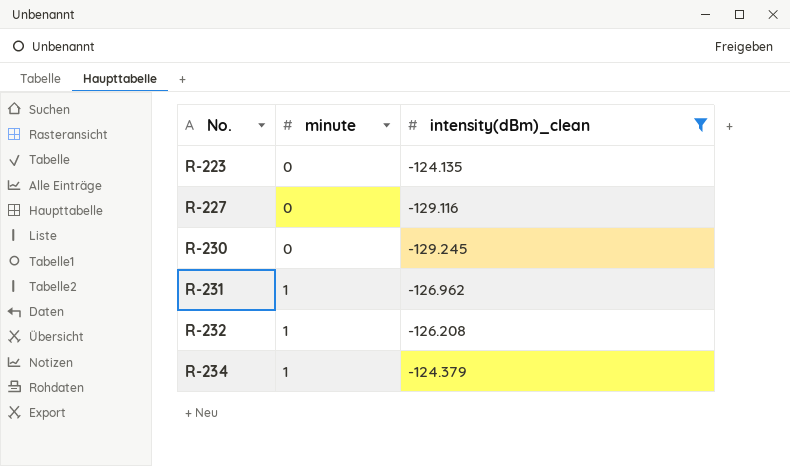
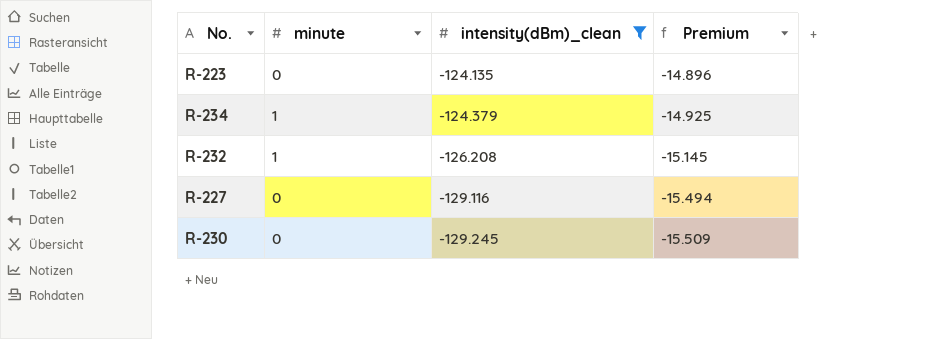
row order: No. ascending -> intensity(dBm)_clean descending
column Premium | formula: none -> [intensity(dBm)_clean] * 0.12
row R-231: 1 | -126.962 -> none

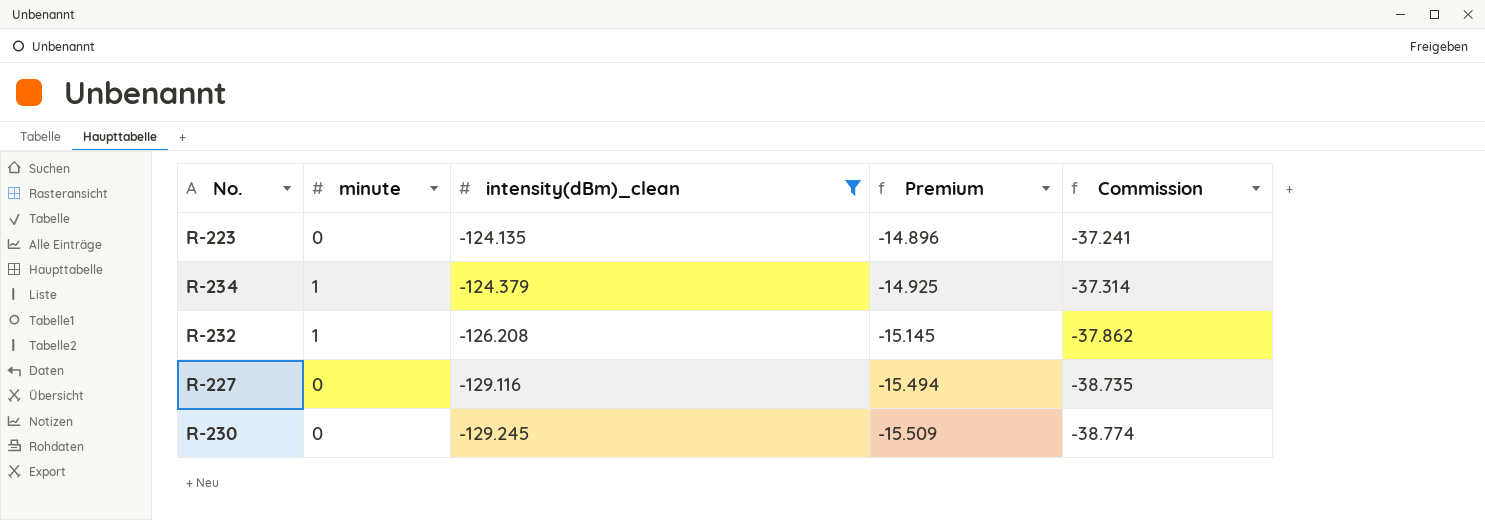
column Commission | formula: none -> [intensity(dBm)_clean] * 0.3

